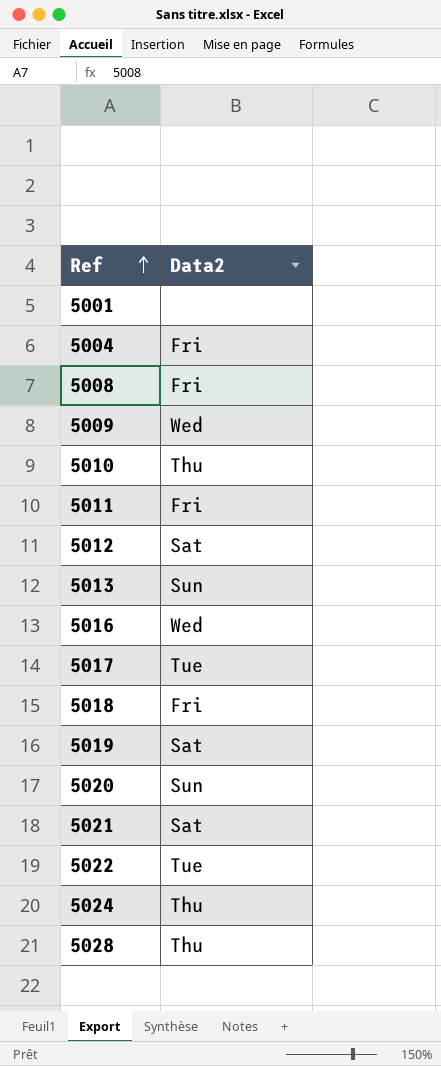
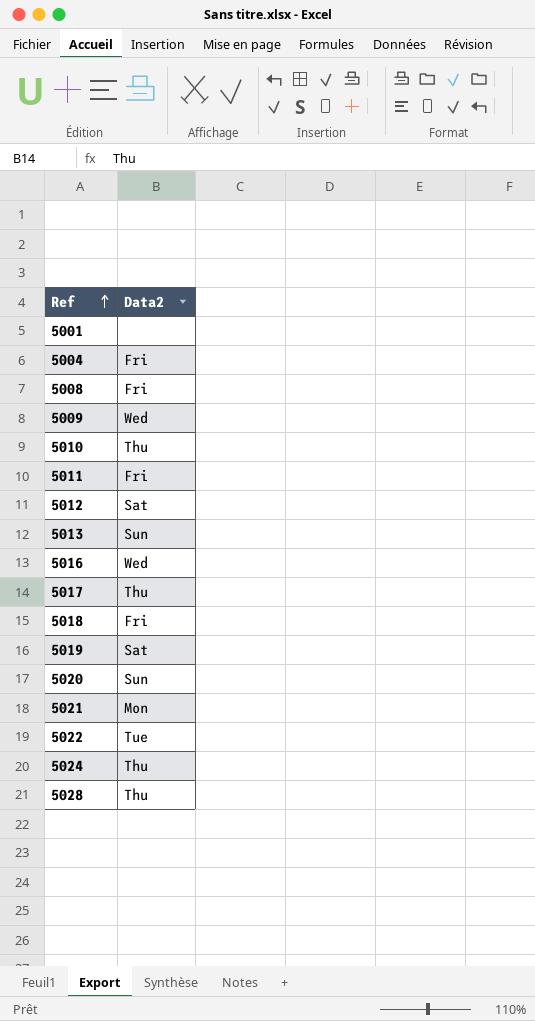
5017 | Data2: Tue -> Thu
5021 | Data2: Sat -> Mon

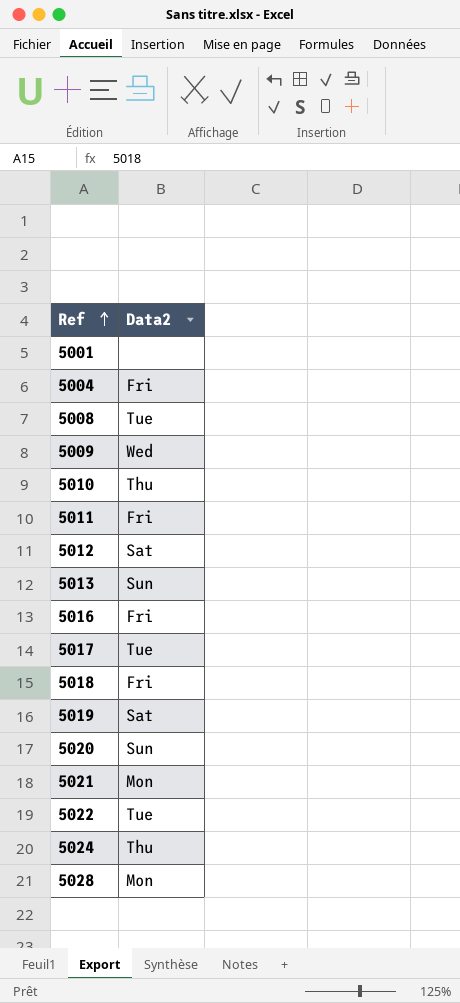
5008 | Data2: Fri -> Tue
5016 | Data2: Wed -> Fri
5017 | Data2: Thu -> Tue
5028 | Data2: Thu -> Mon

